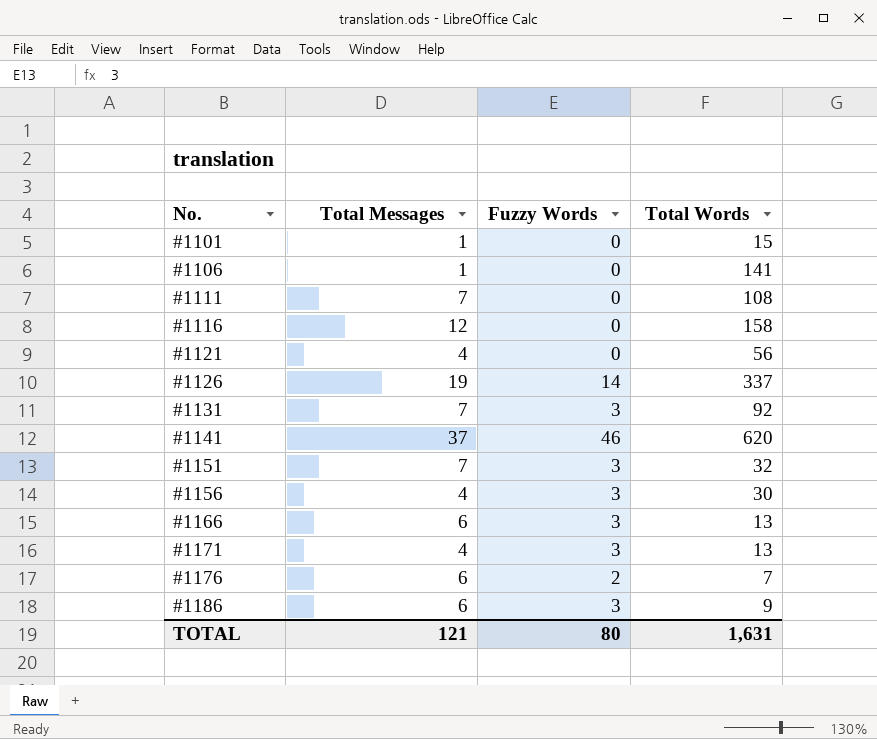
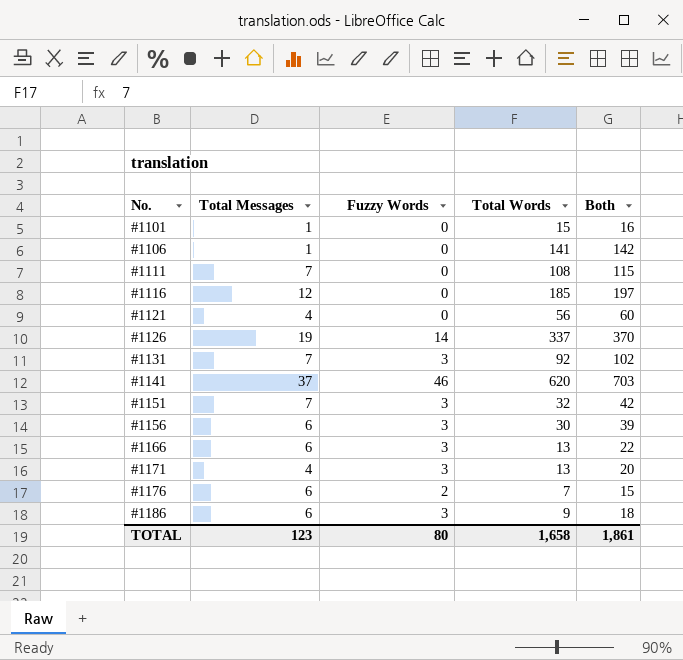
column Both | formula: none -> [Total Messages] + [Fuzzy Words] + [Total Words]
#1116 | Total Words: 158 -> 185
#1156 | Total Messages: 4 -> 6
TOTAL | Total Messages: 121 -> 123
TOTAL | Total Words: 1,631 -> 1,658

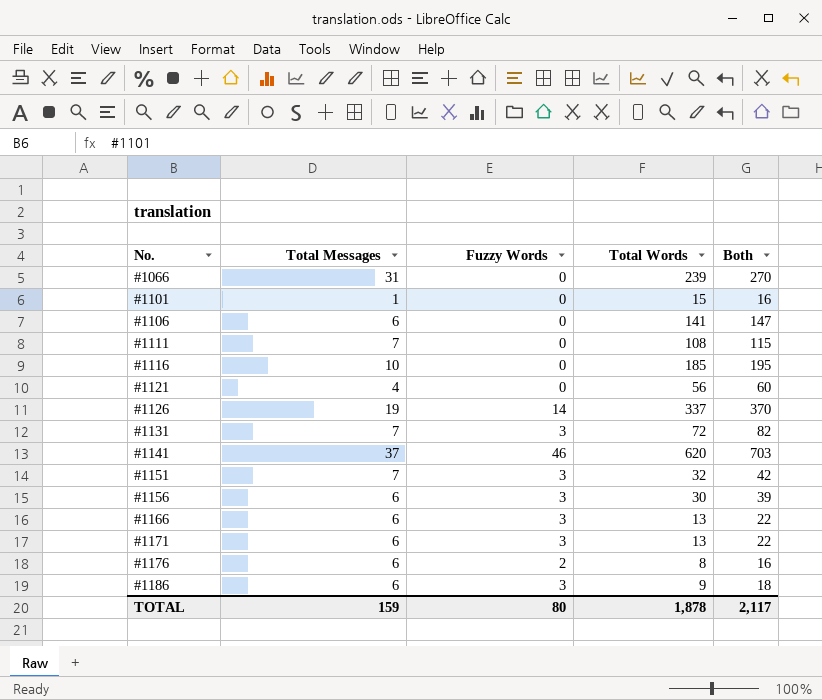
row #1066: none -> 31 | 0 | 239 | 270
#1106 | Total Messages: 1 -> 6
#1106 | Both: 142 -> 147
#1116 | Total Messages: 12 -> 10
#1116 | Both: 197 -> 195
#1131 | Total Words: 92 -> 72
#1131 | Both: 102 -> 82
#1171 | Total Messages: 4 -> 6
#1171 | Both: 20 -> 22
#1176 | Total Words: 7 -> 8
#1176 | Both: 15 -> 16
TOTAL | Total Messages: 123 -> 159
TOTAL | Total Words: 1,658 -> 1,878
TOTAL | Both: 1,861 -> 2,117

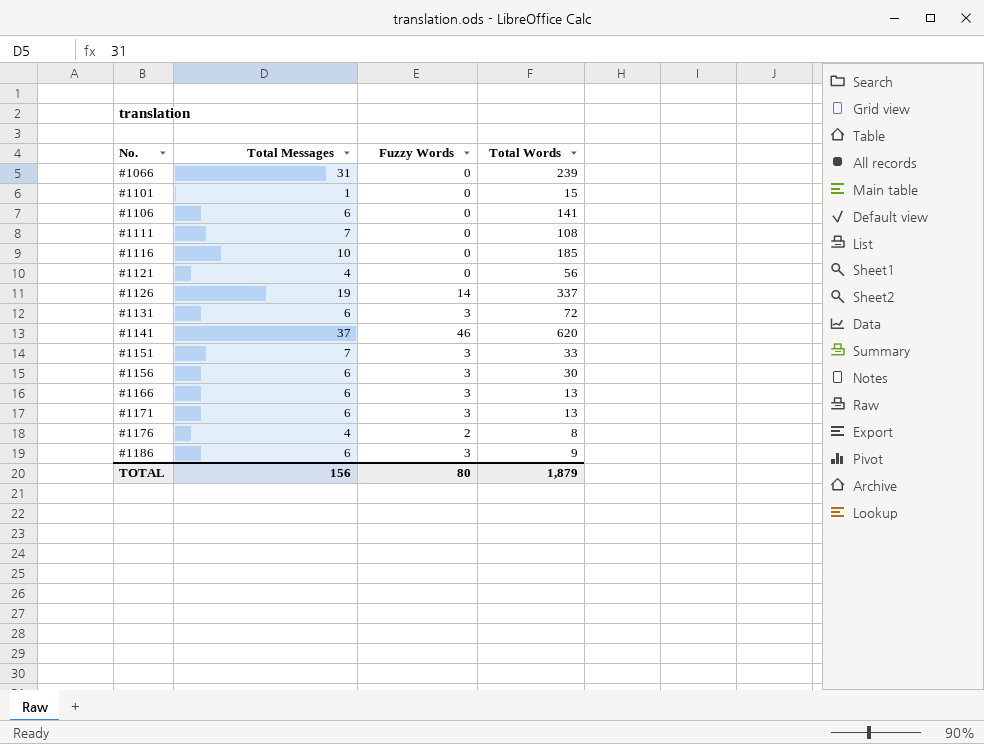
column Both | formula: [Total Messages] + [Fuzzy Words] + [Total Words] -> none
#1131 | Total Messages: 7 -> 6
#1151 | Total Words: 32 -> 33
#1176 | Total Messages: 6 -> 4
TOTAL | Total Messages: 159 -> 156
TOTAL | Total Words: 1,878 -> 1,879

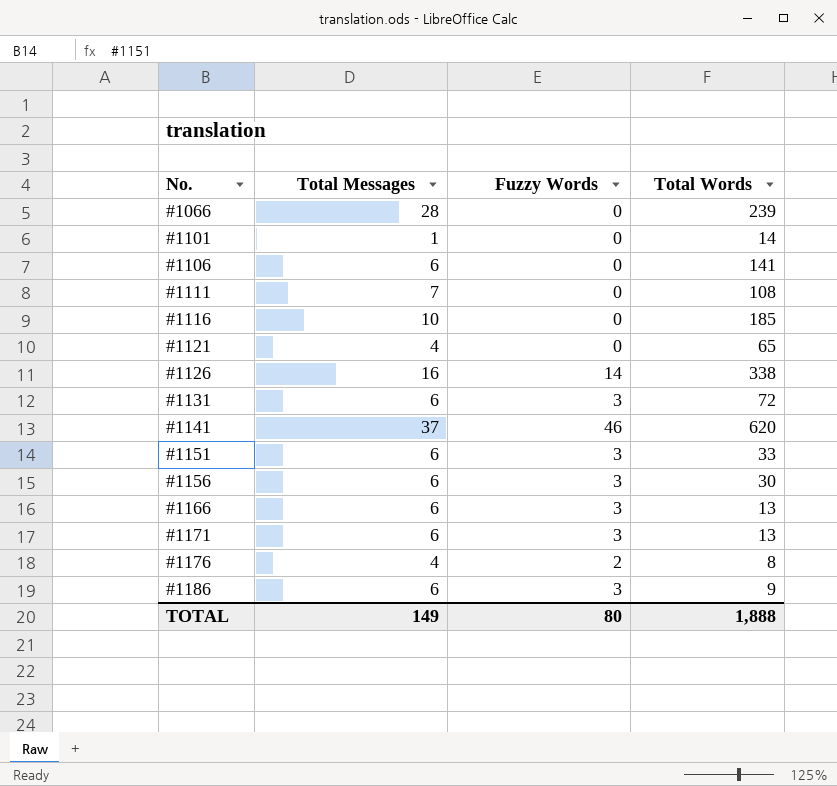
#1066 | Total Messages: 31 -> 28
#1101 | Total Words: 15 -> 14
#1121 | Total Words: 56 -> 65
#1126 | Total Messages: 19 -> 16
#1126 | Total Words: 337 -> 338
#1151 | Total Messages: 7 -> 6
TOTAL | Total Messages: 156 -> 149
TOTAL | Total Words: 1,879 -> 1,888

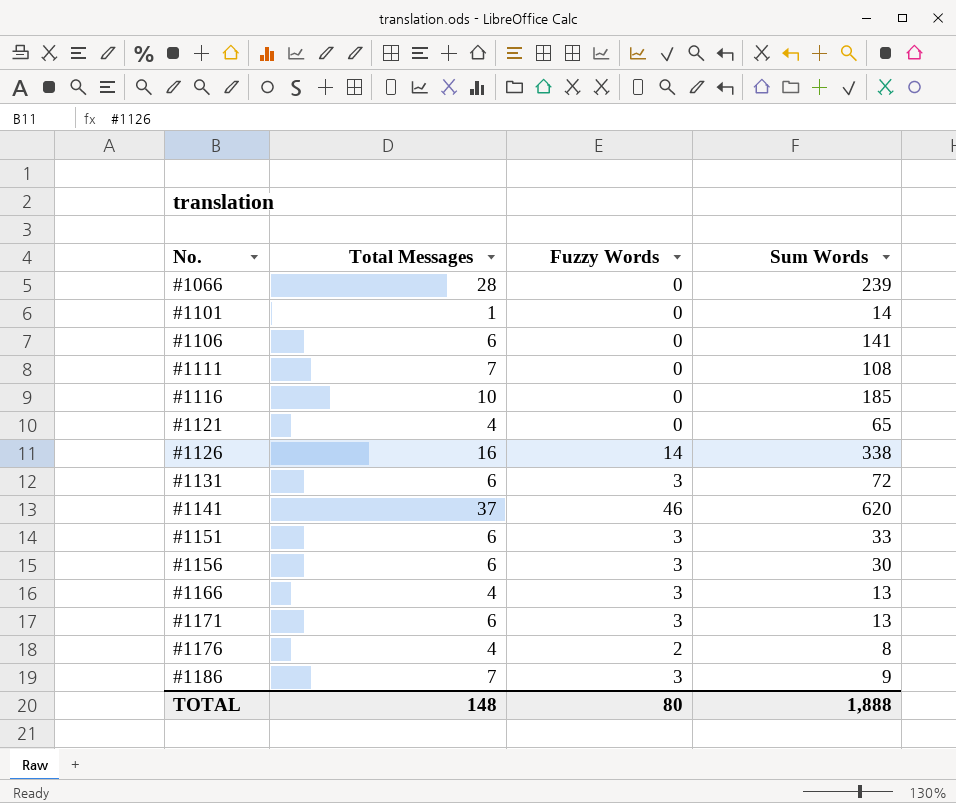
column name: Total Words -> Sum Words
#1166 | Total Messages: 6 -> 4
#1186 | Total Messages: 6 -> 7
TOTAL | Total Messages: 149 -> 148

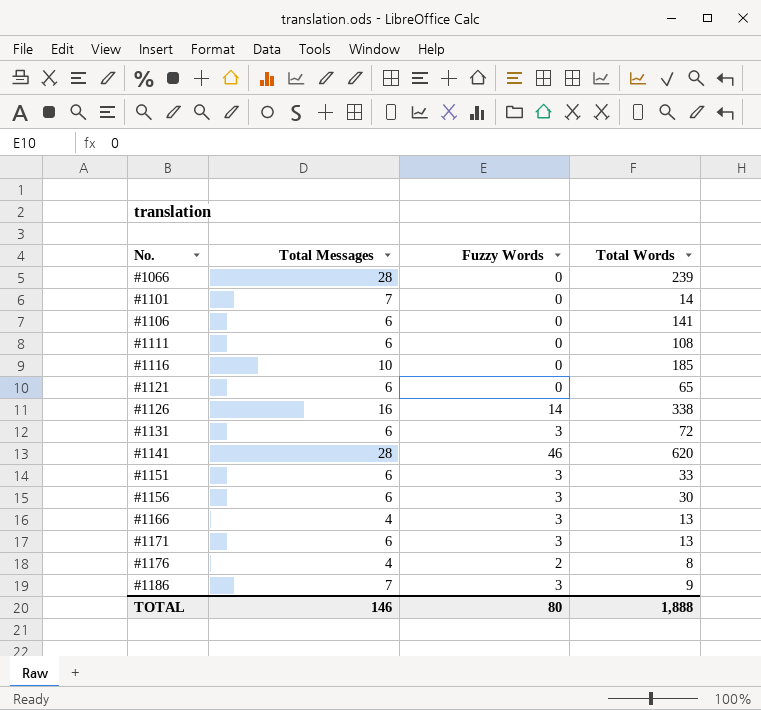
column name: Sum Words -> Total Words
#1101 | Total Messages: 1 -> 7
#1111 | Total Messages: 7 -> 6
#1121 | Total Messages: 4 -> 6
#1141 | Total Messages: 37 -> 28
TOTAL | Total Messages: 148 -> 146

